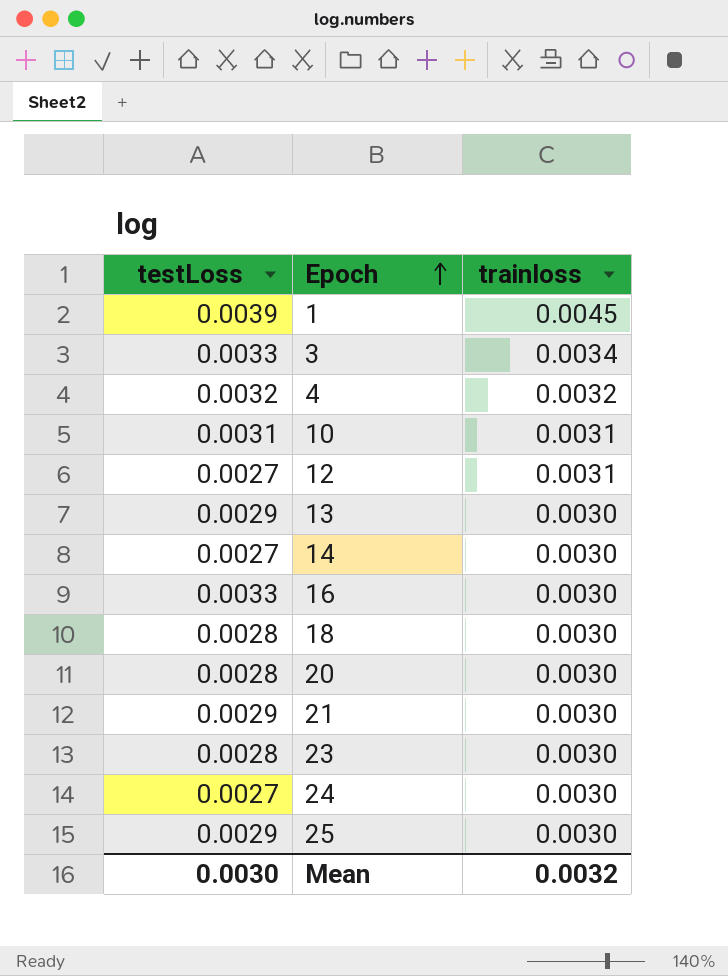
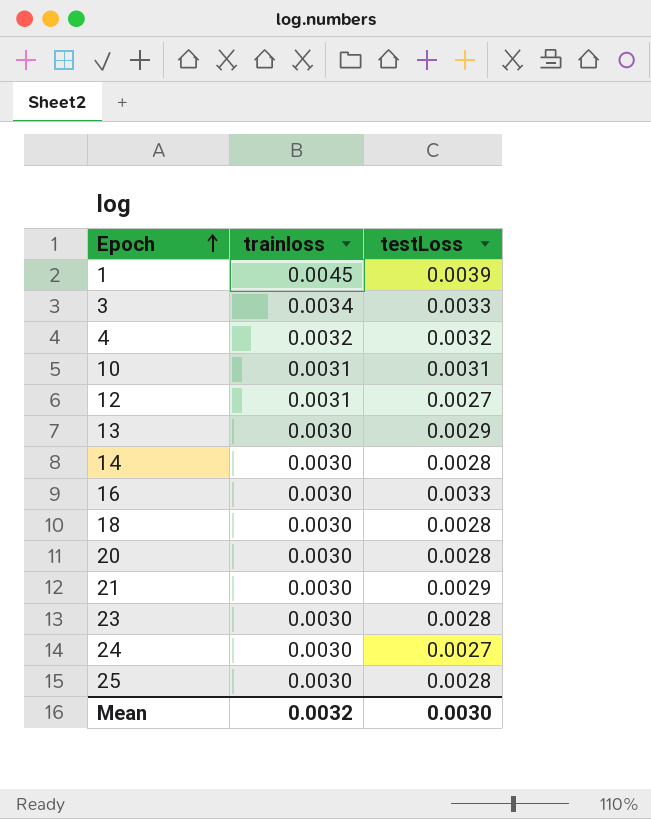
column testLoss | position: 1 -> 3
14 | testLoss: 0.0027 -> 0.0028
25 | testLoss: 0.0029 -> 0.0028

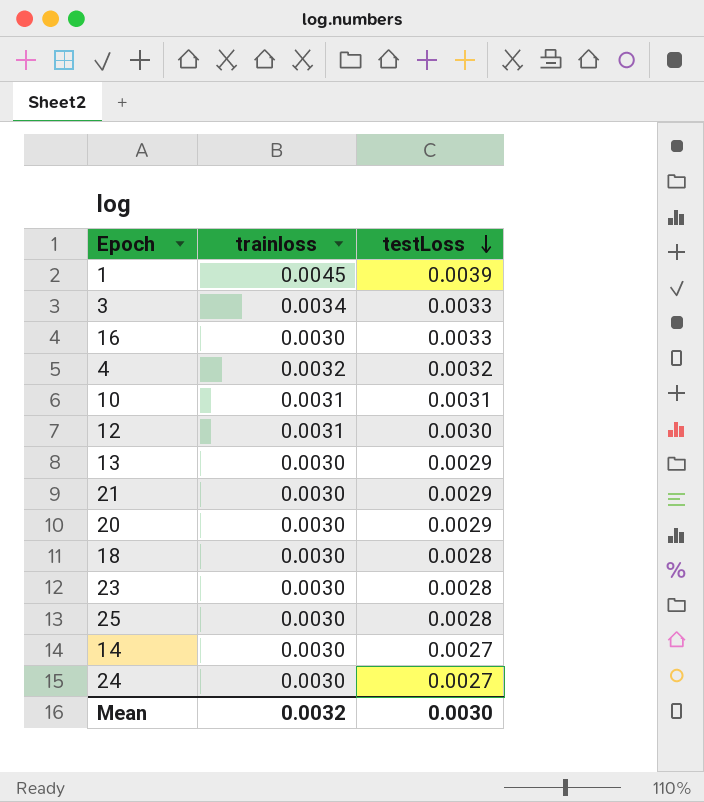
row order: Epoch ascending -> testLoss descending
12 | testLoss: 0.0027 -> 0.0030
20 | testLoss: 0.0028 -> 0.0029
14 | testLoss: 0.0028 -> 0.0027

